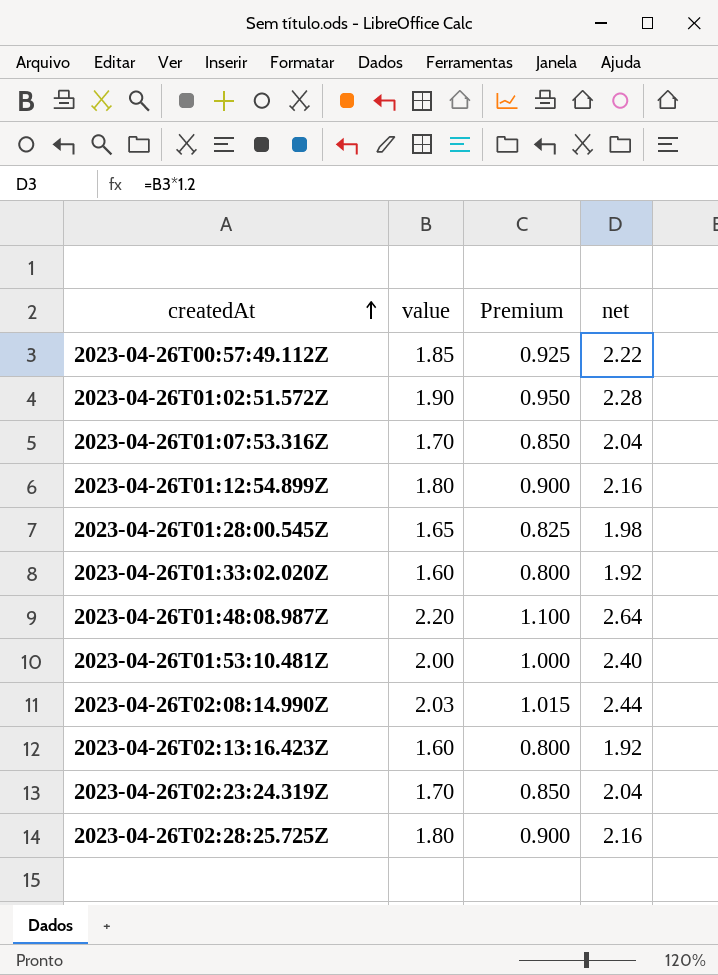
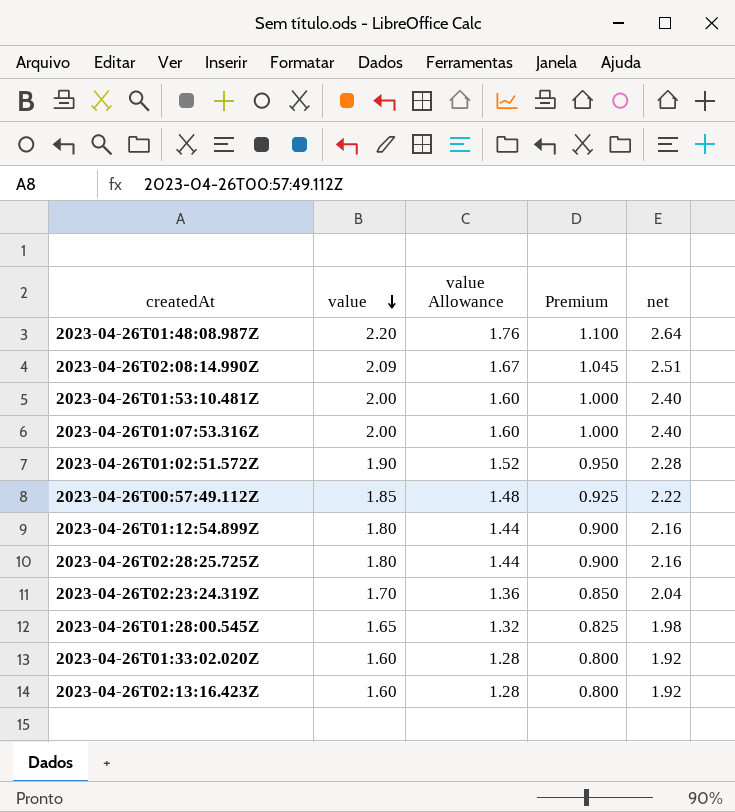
row order: createdAt ascending -> value descending
column value Allowance | formula: none -> [value] * 0.8
2023-04-26T02:08:14.990Z | value: 2.03 -> 2.09
2023-04-26T02:08:14.990Z | Premium: 1.015 -> 1.045
2023-04-26T02:08:14.990Z | net: 2.44 -> 2.51
2023-04-26T01:07:53.316Z | value: 1.70 -> 2.00
2023-04-26T01:07:53.316Z | Premium: 0.850 -> 1.000
2023-04-26T01:07:53.316Z | net: 2.04 -> 2.40

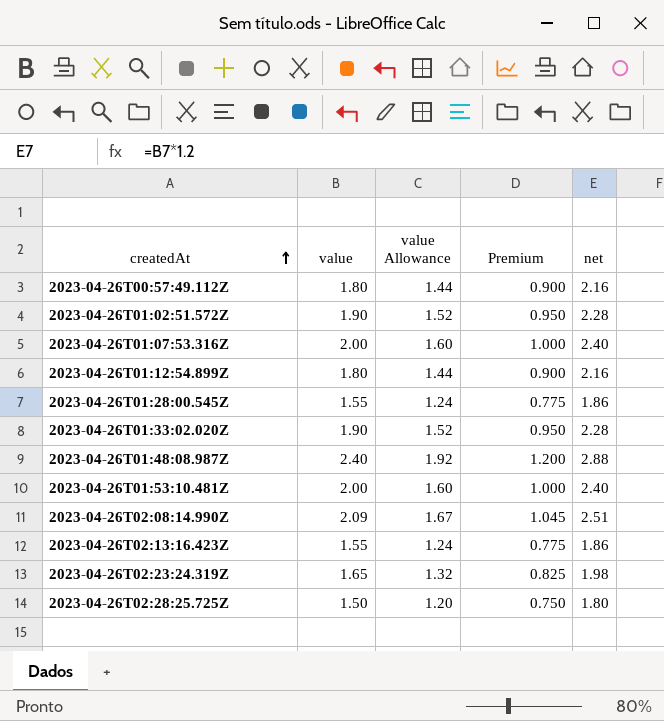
row order: value descending -> createdAt ascending
2023-04-26T00:57:49.112Z | value: 1.85 -> 1.80
2023-04-26T00:57:49.112Z | value Allowance: 1.48 -> 1.44
2023-04-26T00:57:49.112Z | Premium: 0.925 -> 0.900
2023-04-26T00:57:49.112Z | net: 2.22 -> 2.16
2023-04-26T01:28:00.545Z | value: 1.65 -> 1.55
2023-04-26T01:28:00.545Z | value Allowance: 1.32 -> 1.24
2023-04-26T01:28:00.545Z | Premium: 0.825 -> 0.775
2023-04-26T01:28:00.545Z | net: 1.98 -> 1.86
2023-04-26T01:33:02.020Z | value: 1.60 -> 1.90
2023-04-26T01:33:02.020Z | value Allowance: 1.28 -> 1.52
2023-04-26T01:33:02.020Z | Premium: 0.800 -> 0.950
2023-04-26T01:33:02.020Z | net: 1.92 -> 2.28
2023-04-26T01:48:08.987Z | value: 2.20 -> 2.40
2023-04-26T01:48:08.987Z | value Allowance: 1.76 -> 1.92
2023-04-26T01:48:08.987Z | Premium: 1.100 -> 1.200
2023-04-26T01:48:08.987Z | net: 2.64 -> 2.88
2023-04-26T02:13:16.423Z | value: 1.60 -> 1.55
2023-04-26T02:13:16.423Z | value Allowance: 1.28 -> 1.24
2023-04-26T02:13:16.423Z | Premium: 0.800 -> 0.775
2023-04-26T02:13:16.423Z | net: 1.92 -> 1.86
2023-04-26T02:23:24.319Z | value: 1.70 -> 1.65
2023-04-26T02:23:24.319Z | value Allowance: 1.36 -> 1.32
2023-04-26T02:23:24.319Z | Premium: 0.850 -> 0.825
2023-04-26T02:23:24.319Z | net: 2.04 -> 1.98
2023-04-26T02:28:25.725Z | value: 1.80 -> 1.50
2023-04-26T02:28:25.725Z | value Allowance: 1.44 -> 1.20
2023-04-26T02:28:25.725Z | Premium: 0.900 -> 0.750
2023-04-26T02:28:25.725Z | net: 2.16 -> 1.80

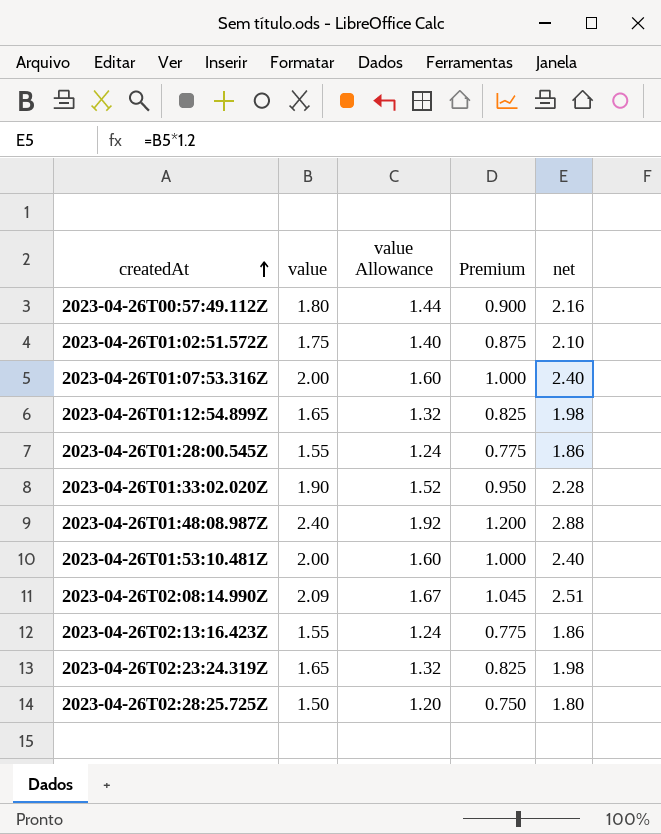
2023-04-26T01:02:51.572Z | value: 1.90 -> 1.75
2023-04-26T01:02:51.572Z | value Allowance: 1.52 -> 1.40
2023-04-26T01:02:51.572Z | Premium: 0.950 -> 0.875
2023-04-26T01:02:51.572Z | net: 2.28 -> 2.10
2023-04-26T01:12:54.899Z | value: 1.80 -> 1.65
2023-04-26T01:12:54.899Z | value Allowance: 1.44 -> 1.32
2023-04-26T01:12:54.899Z | Premium: 0.900 -> 0.825
2023-04-26T01:12:54.899Z | net: 2.16 -> 1.98

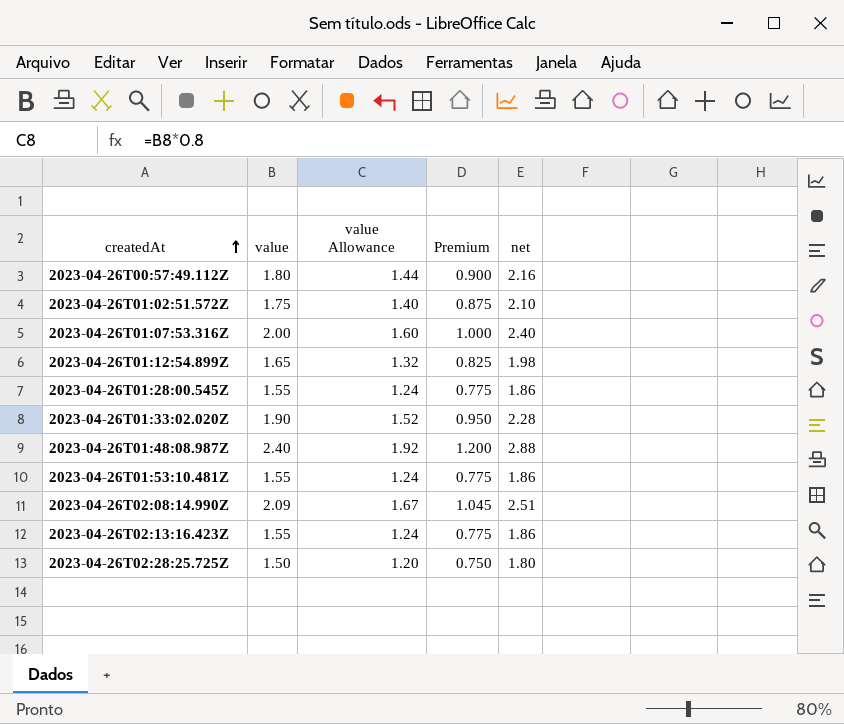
row 2023-04-26T02:23:24.319Z: 1.65 | 1.32 | 0.825 | 1.98 -> none
2023-04-26T01:53:10.481Z | value: 2.00 -> 1.55
2023-04-26T01:53:10.481Z | value Allowance: 1.60 -> 1.24
2023-04-26T01:53:10.481Z | Premium: 1.000 -> 0.775
2023-04-26T01:53:10.481Z | net: 2.40 -> 1.86

